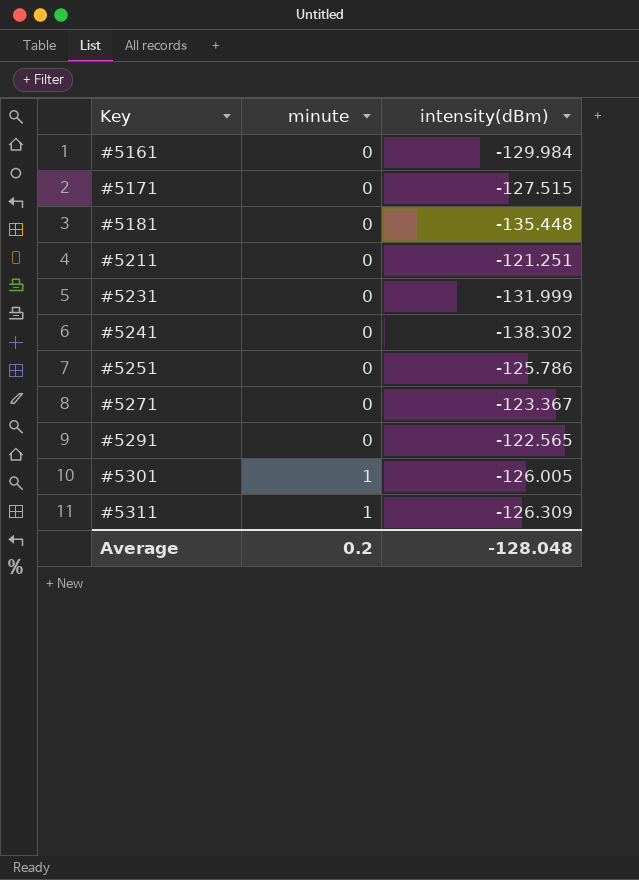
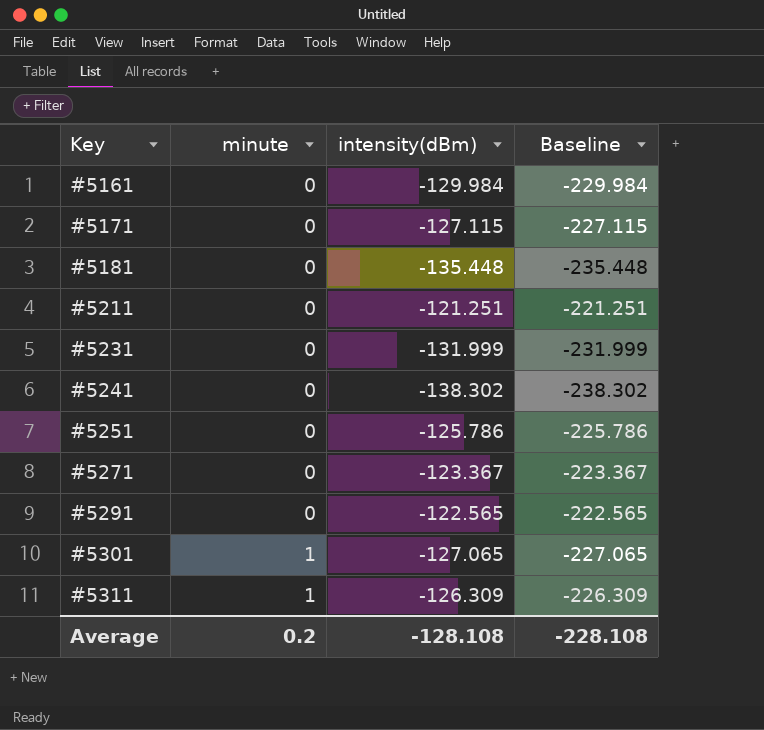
column Baseline | formula: none -> [intensity(dBm)] - 100
#5171 | intensity(dBm): -127.515 -> -127.115
#5301 | intensity(dBm): -126.005 -> -127.065
Average | intensity(dBm): -128.048 -> -128.108

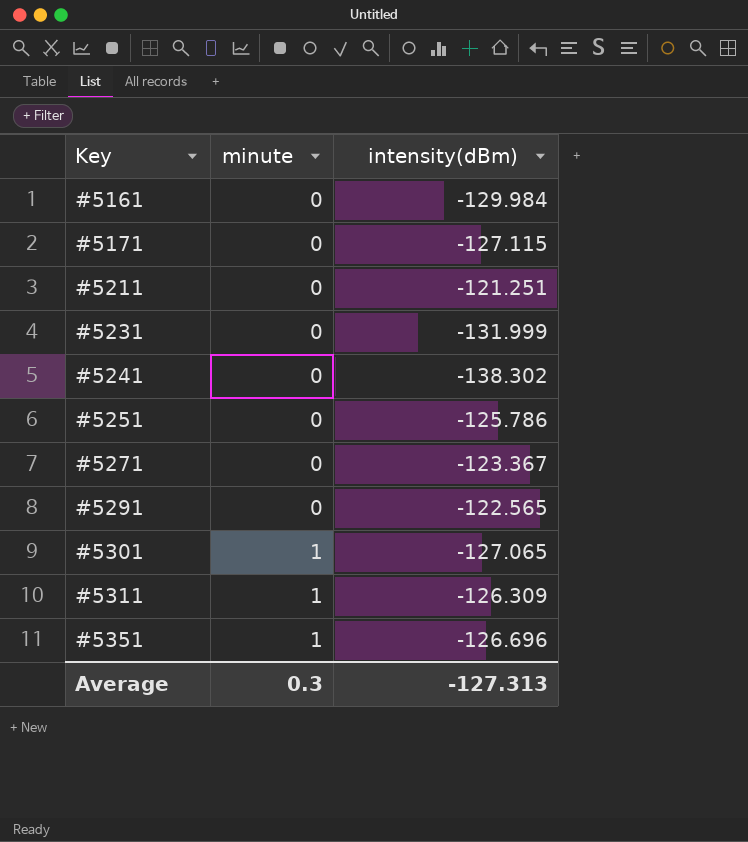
column Baseline | formula: [intensity(dBm)] - 100 -> none
row #5181: 0 | -135.448 | -235.448 -> none
row #5351: none -> 1 | -126.696
Average | minute: 0.2 -> 0.3
Average | intensity(dBm): -128.108 -> -127.313

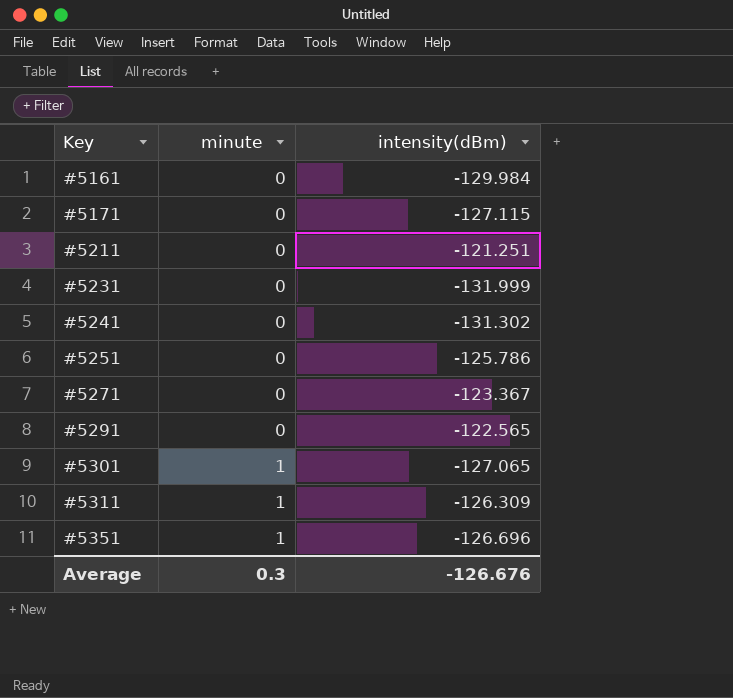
#5241 | intensity(dBm): -138.302 -> -131.302
Average | intensity(dBm): -127.313 -> -126.676

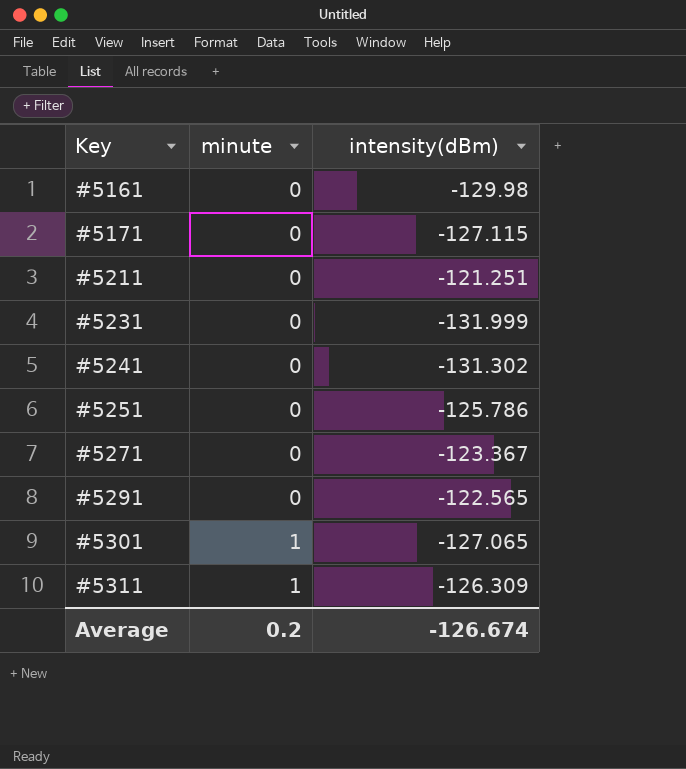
row #5351: 1 | -126.696 -> none
#5161 | intensity(dBm): -129.984 -> -129.98
Average | minute: 0.3 -> 0.2
Average | intensity(dBm): -126.676 -> -126.674

